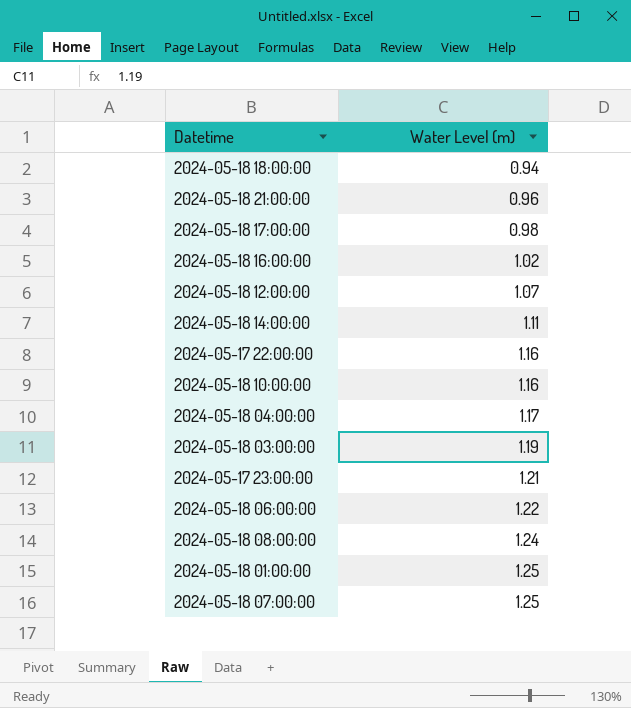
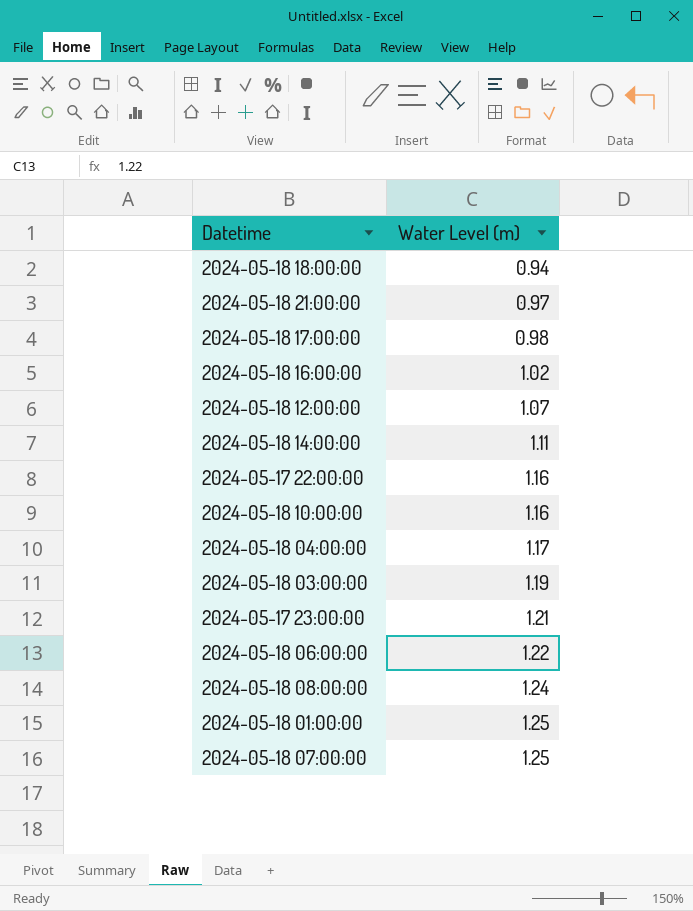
2024-05-18 21:00:00 | Water Level (m): 0.96 -> 0.97

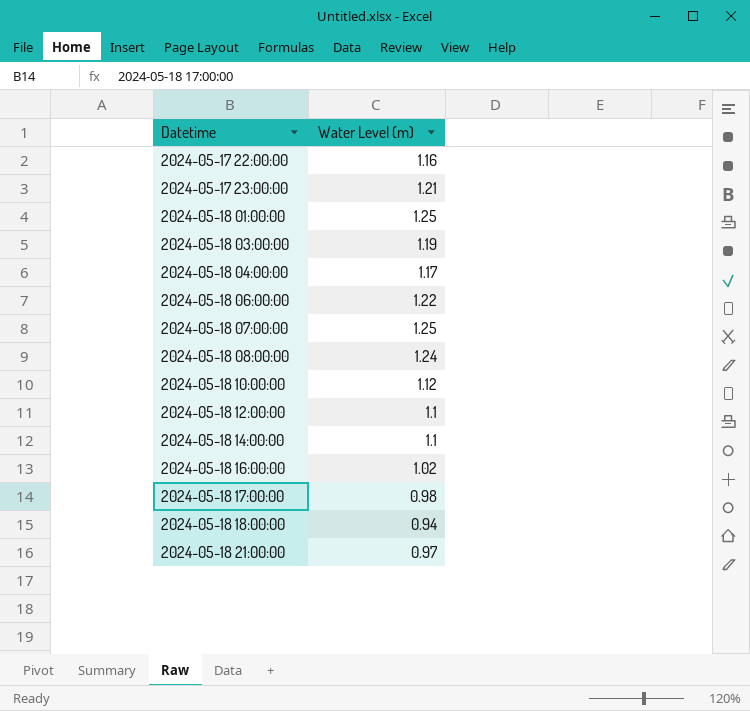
row order: Water Level (m) ascending -> Datetime ascending
2024-05-18 10:00:00 | Water Level (m): 1.16 -> 1.12
2024-05-18 12:00:00 | Water Level (m): 1.07 -> 1.1
2024-05-18 14:00:00 | Water Level (m): 1.11 -> 1.1

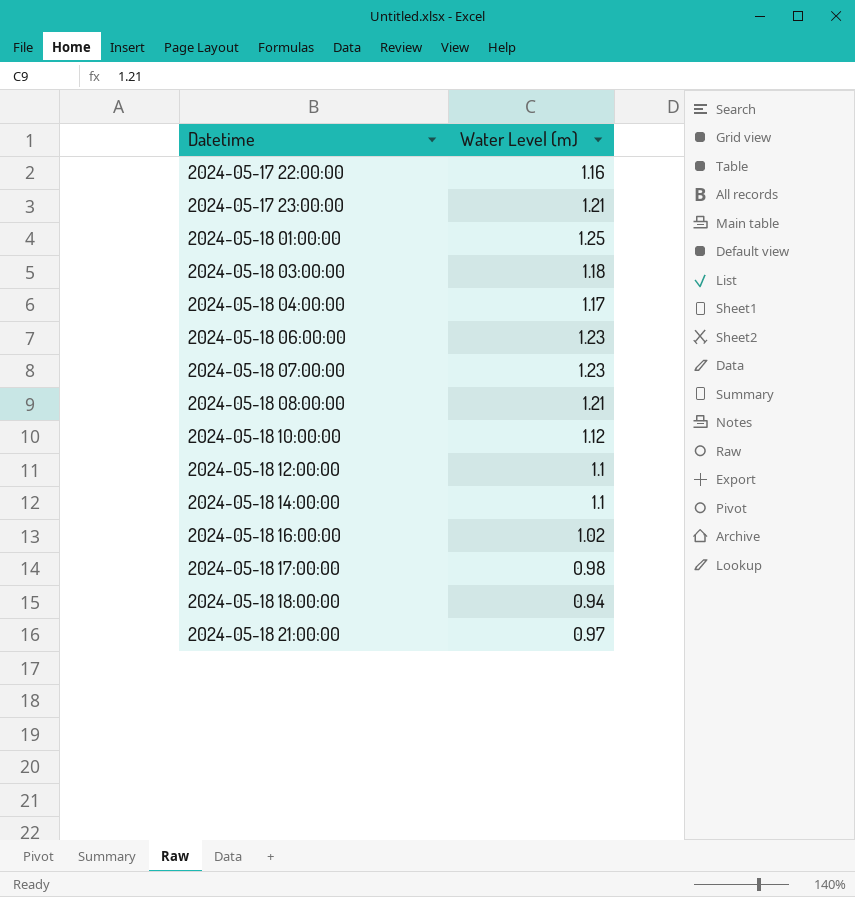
2024-05-18 03:00:00 | Water Level (m): 1.19 -> 1.18
2024-05-18 06:00:00 | Water Level (m): 1.22 -> 1.23
2024-05-18 07:00:00 | Water Level (m): 1.25 -> 1.23
2024-05-18 08:00:00 | Water Level (m): 1.24 -> 1.21

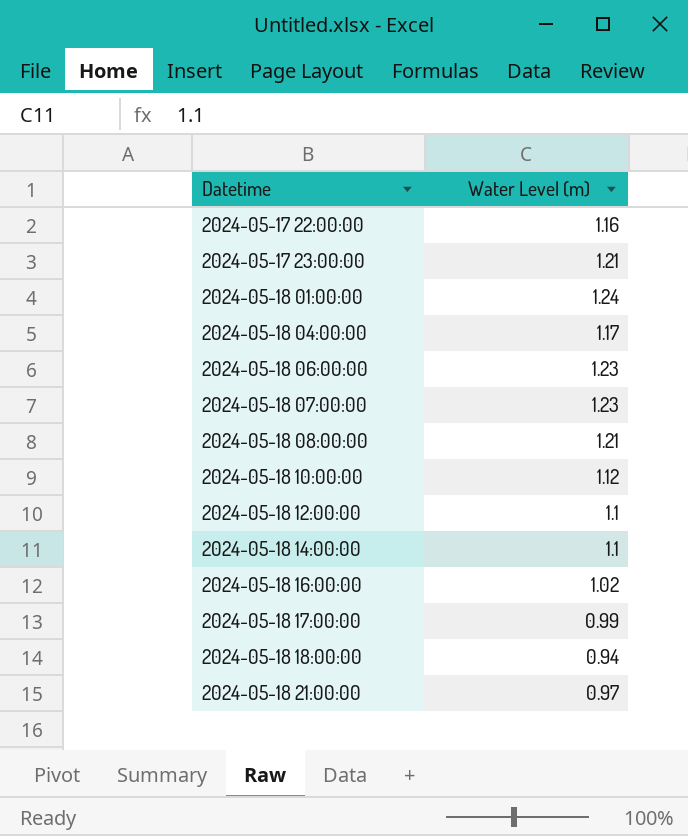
row 2024-05-18 03:00:00: 1.18 -> none
2024-05-18 01:00:00 | Water Level (m): 1.25 -> 1.24
2024-05-18 17:00:00 | Water Level (m): 0.98 -> 0.99

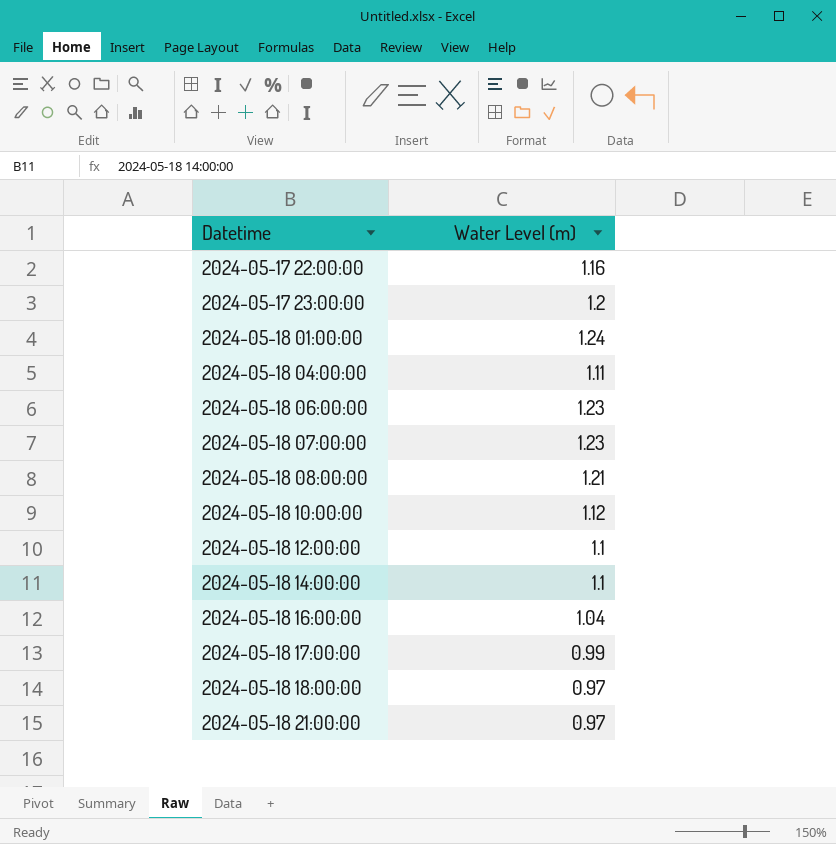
2024-05-17 23:00:00 | Water Level (m): 1.21 -> 1.2
2024-05-18 04:00:00 | Water Level (m): 1.17 -> 1.11
2024-05-18 16:00:00 | Water Level (m): 1.02 -> 1.04
2024-05-18 18:00:00 | Water Level (m): 0.94 -> 0.97

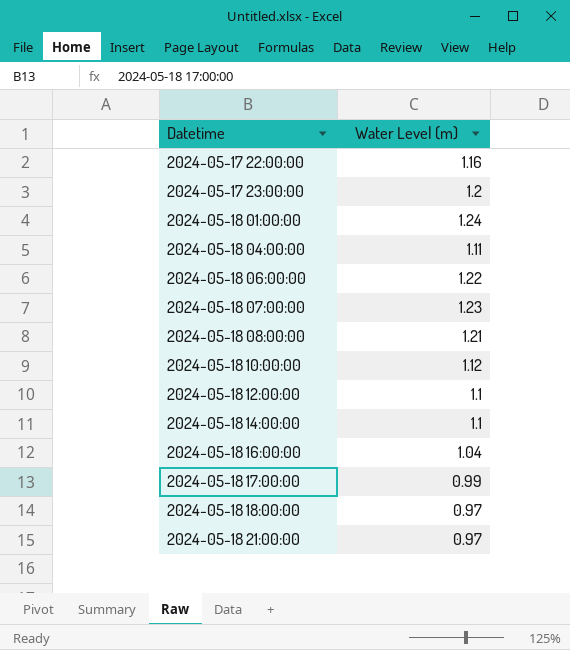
2024-05-18 06:00:00 | Water Level (m): 1.23 -> 1.22

